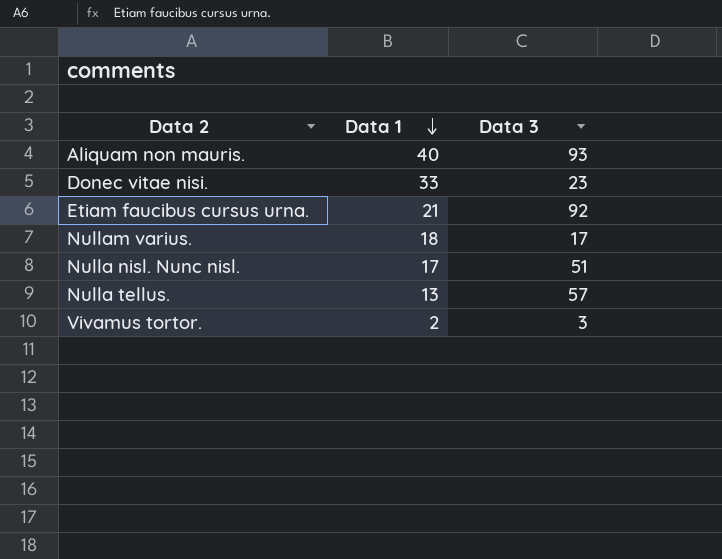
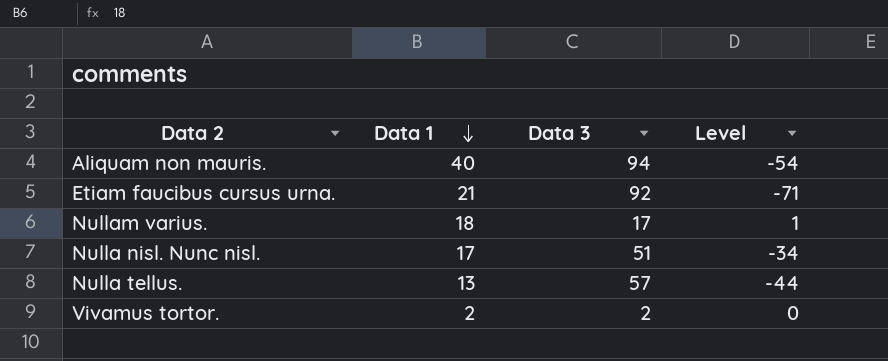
column Level | formula: none -> [Data 1] - [Data 3]
row Donec vitae nisi.: 33 | 23 -> none
Aliquam non mauris. | Data 3: 93 -> 94
Vivamus tortor. | Data 3: 3 -> 2

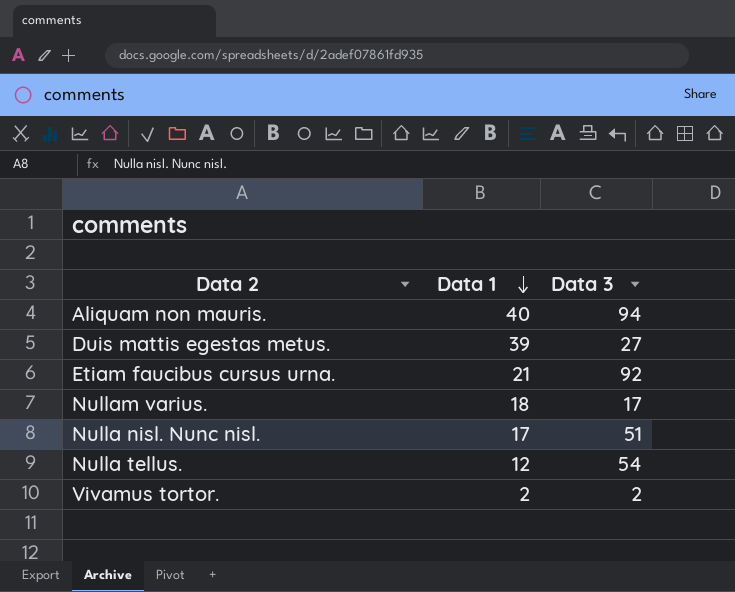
column Level | formula: [Data 1] - [Data 3] -> none
row Duis mattis egestas metus.: none -> 39 | 27
Nulla tellus. | Data 1: 13 -> 12
Nulla tellus. | Data 3: 57 -> 54

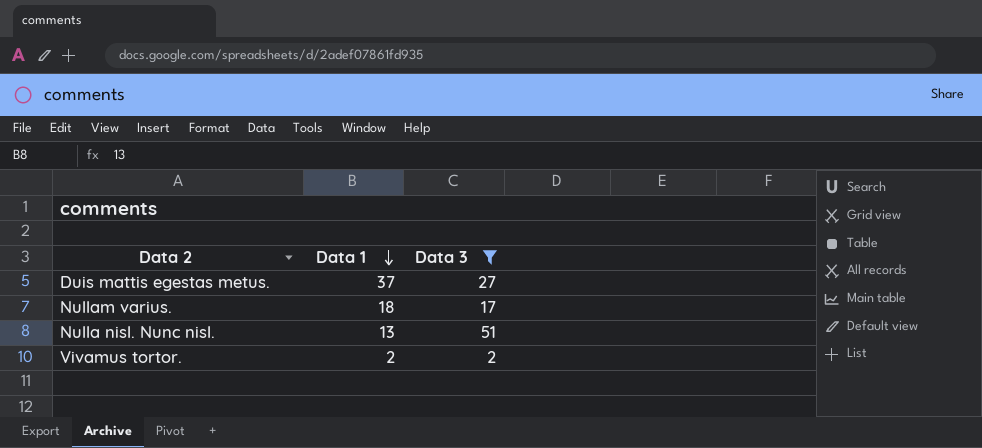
filter: none -> Data 3 <= 51
Duis mattis egestas metus. | Data 1: 39 -> 37
Nulla nisl. Nunc nisl. | Data 1: 17 -> 13

